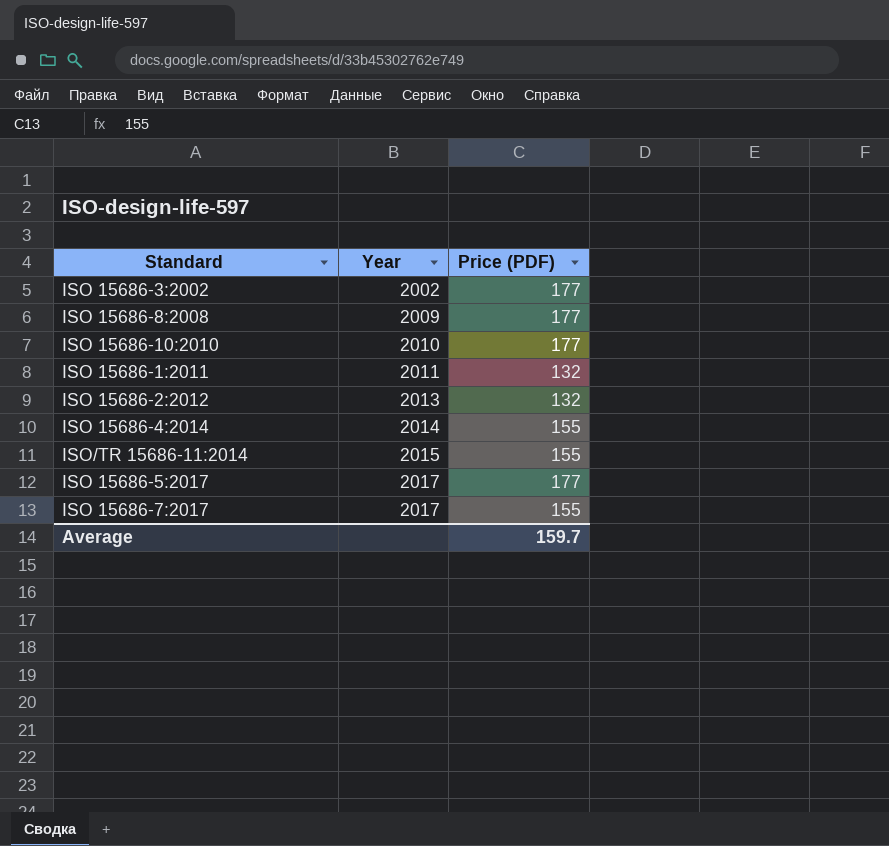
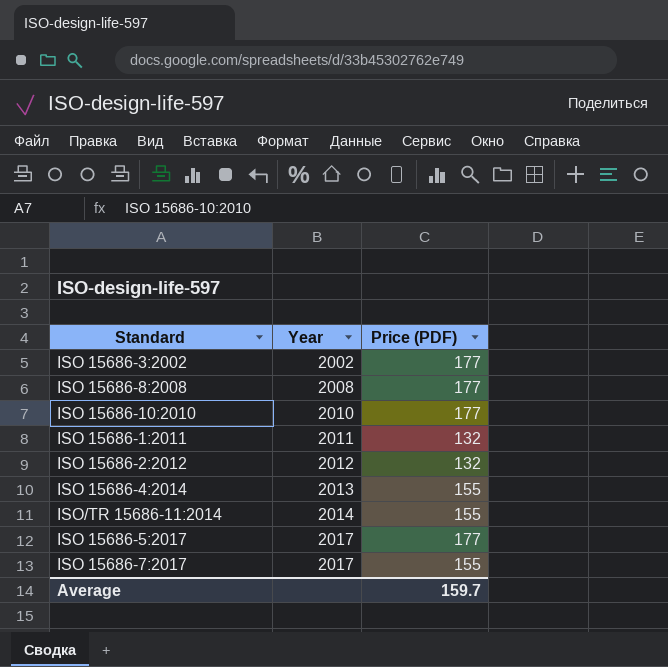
ISO 15686-8:2008 | Year: 2009 -> 2008
ISO 15686-2:2012 | Year: 2013 -> 2012
ISO 15686-4:2014 | Year: 2014 -> 2013
ISO/TR 15686-11:2014 | Year: 2015 -> 2014

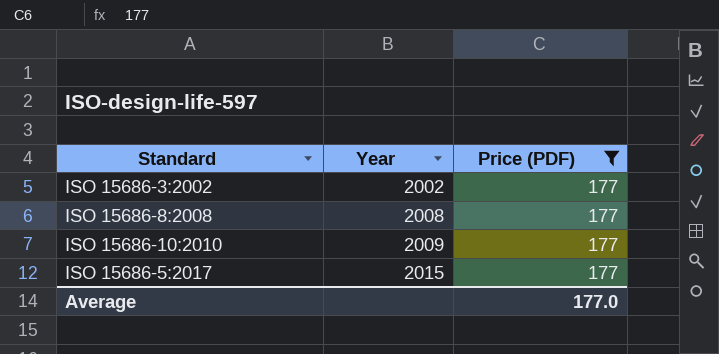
filter: none -> Price (PDF) = 177
ISO 15686-10:2010 | Year: 2010 -> 2009
ISO 15686-5:2017 | Year: 2017 -> 2015
Average | Price (PDF): 159.7 -> 177.0

